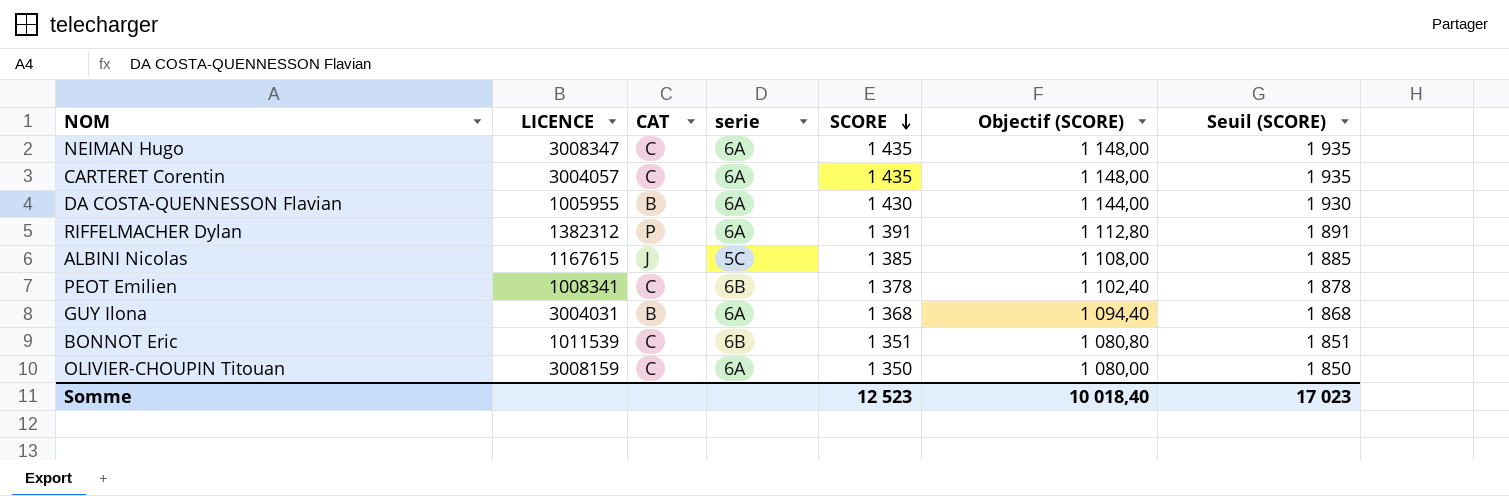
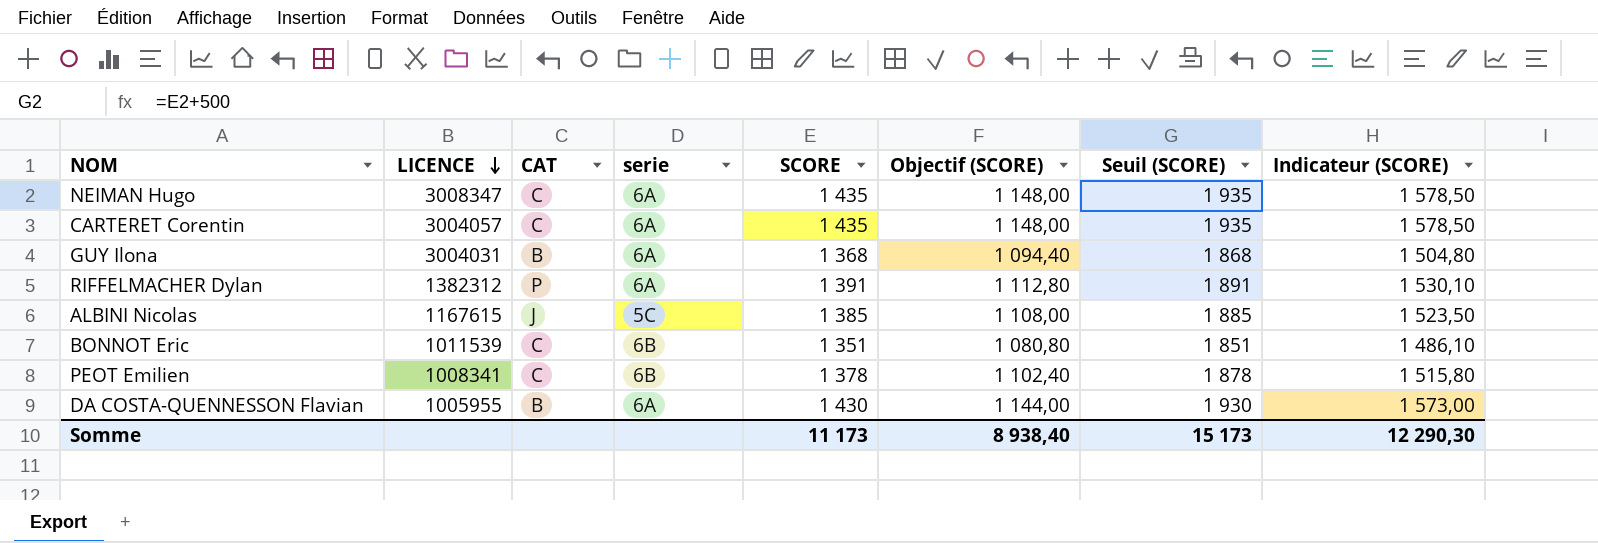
row order: SCORE descending -> LICENCE descending
column Indicateur (SCORE) | formula: none -> [SCORE] * 1,1
row OLIVIER-CHOUPIN Titouan: 3008159 | C | 6A | 1 350 | 1 080,00 | 1 850 -> none
Somme | SCORE: 12 523 -> 11 173
Somme | Objectif (SCORE): 10 018,40 -> 8 938,40
Somme | Seuil (SCORE): 17 023 -> 15 173

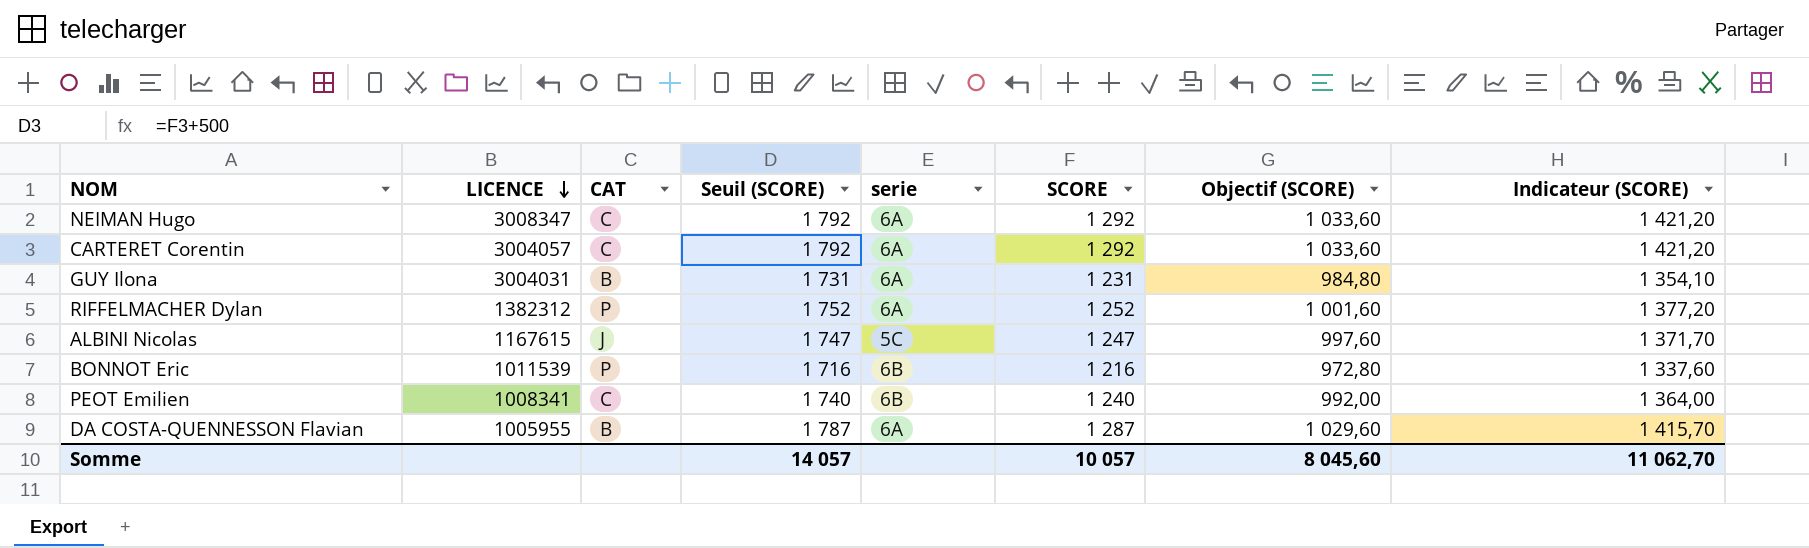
column Seuil (SCORE) | position: 7 -> 4
NEIMAN Hugo | Seuil (SCORE): 1 935 -> 1 792
NEIMAN Hugo | SCORE: 1 435 -> 1 292
NEIMAN Hugo | Objectif (SCORE): 1 148,00 -> 1 033,60
NEIMAN Hugo | Indicateur (SCORE): 1 578,50 -> 1 421,20
CARTERET Corentin | Seuil (SCORE): 1 935 -> 1 792
CARTERET Corentin | SCORE: 1 435 -> 1 292
CARTERET Corentin | Objectif (SCORE): 1 148,00 -> 1 033,60
CARTERET Corentin | Indicateur (SCORE): 1 578,50 -> 1 421,20
GUY Ilona | Seuil (SCORE): 1 868 -> 1 731
GUY Ilona | SCORE: 1 368 -> 1 231
GUY Ilona | Objectif (SCORE): 1 094,40 -> 984,80
GUY Ilona | Indicateur (SCORE): 1 504,80 -> 1 354,10
RIFFELMACHER Dylan | Seuil (SCORE): 1 891 -> 1 752
RIFFELMACHER Dylan | SCORE: 1 391 -> 1 252
RIFFELMACHER Dylan | Objectif (SCORE): 1 112,80 -> 1 001,60
RIFFELMACHER Dylan | Indicateur (SCORE): 1 530,10 -> 1 377,20
ALBINI Nicolas | Seuil (SCORE): 1 885 -> 1 747
ALBINI Nicolas | SCORE: 1 385 -> 1 247
ALBINI Nicolas | Objectif (SCORE): 1 108,00 -> 997,60
ALBINI Nicolas | Indicateur (SCORE): 1 523,50 -> 1 371,70
BONNOT Eric | CAT: C -> P
BONNOT Eric | Seuil (SCORE): 1 851 -> 1 716
BONNOT Eric | SCORE: 1 351 -> 1 216
BONNOT Eric | Objectif (SCORE): 1 080,80 -> 972,80
BONNOT Eric | Indicateur (SCORE): 1 486,10 -> 1 337,60
PEOT Emilien | Seuil (SCORE): 1 878 -> 1 740
PEOT Emilien | SCORE: 1 378 -> 1 240
PEOT Emilien | Objectif (SCORE): 1 102,40 -> 992,00
PEOT Emilien | Indicateur (SCORE): 1 515,80 -> 1 364,00
DA COSTA-QUENNESSON Flavian | Seuil (SCORE): 1 930 -> 1 787
DA COSTA-QUENNESSON Flavian | SCORE: 1 430 -> 1 287
DA COSTA-QUENNESSON Flavian | Objectif (SCORE): 1 144,00 -> 1 029,60
DA COSTA-QUENNESSON Flavian | Indicateur (SCORE): 1 573,00 -> 1 415,70
Somme | Seuil (SCORE): 15 173 -> 14 057
Somme | SCORE: 11 173 -> 10 057
Somme | Objectif (SCORE): 8 938,40 -> 8 045,60
Somme | Indicateur (SCORE): 12 290,30 -> 11 062,70

